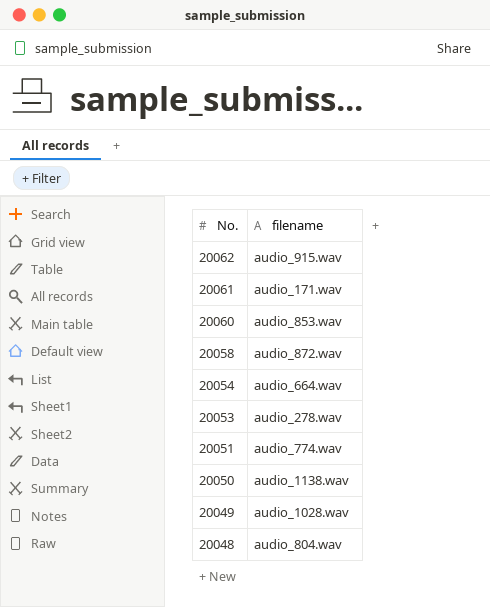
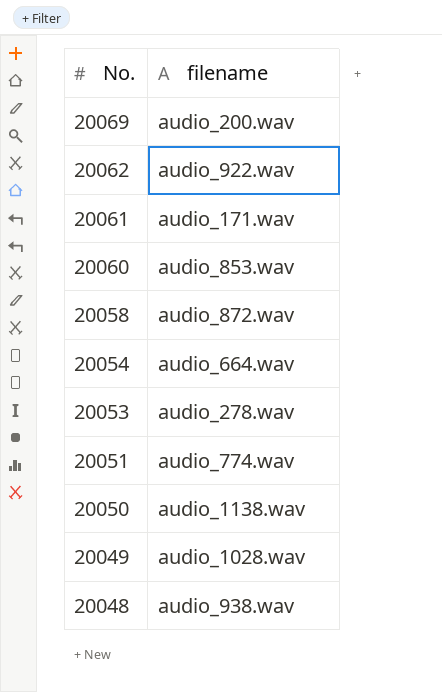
row 20069: none -> audio_200.wav
20062 | filename: audio_915.wav -> audio_922.wav
20048 | filename: audio_804.wav -> audio_938.wav

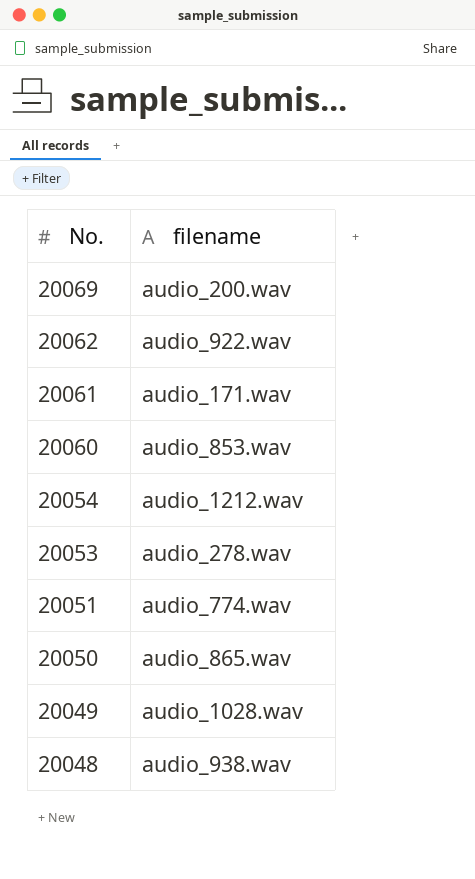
row 20058: audio_872.wav -> none
20054 | filename: audio_664.wav -> audio_1212.wav
20050 | filename: audio_1138.wav -> audio_865.wav

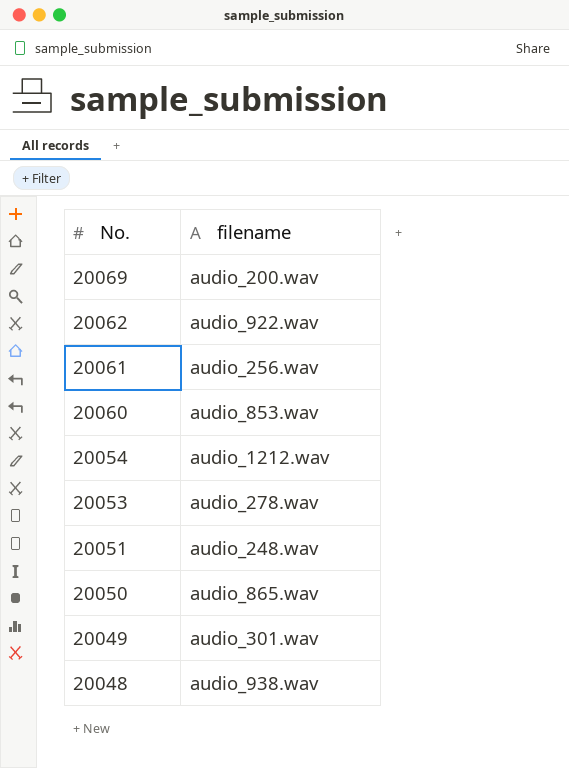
20061 | filename: audio_171.wav -> audio_256.wav
20051 | filename: audio_774.wav -> audio_248.wav
20049 | filename: audio_1028.wav -> audio_301.wav

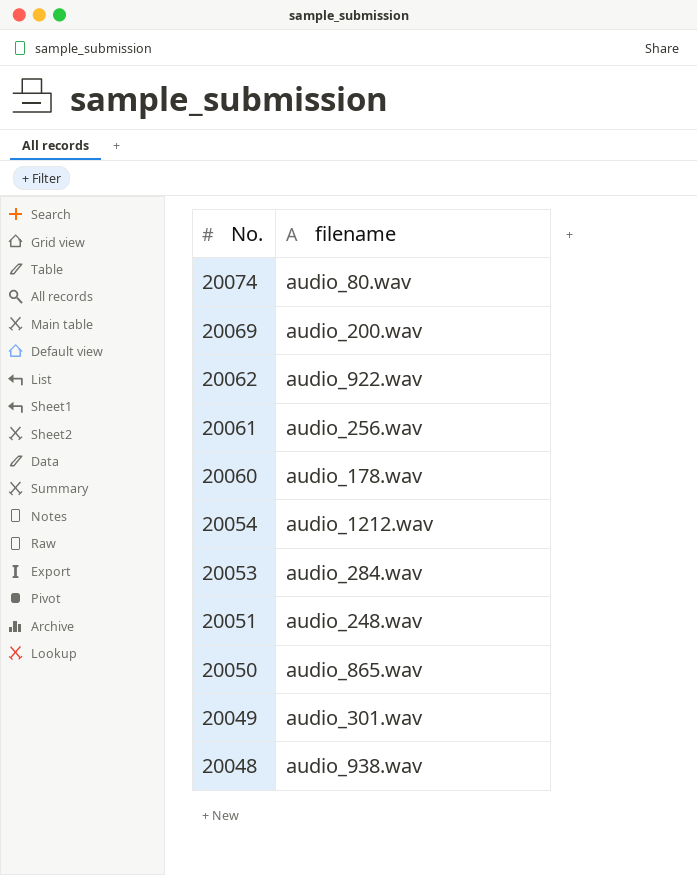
row 20074: none -> audio_80.wav
20060 | filename: audio_853.wav -> audio_178.wav
20053 | filename: audio_278.wav -> audio_284.wav

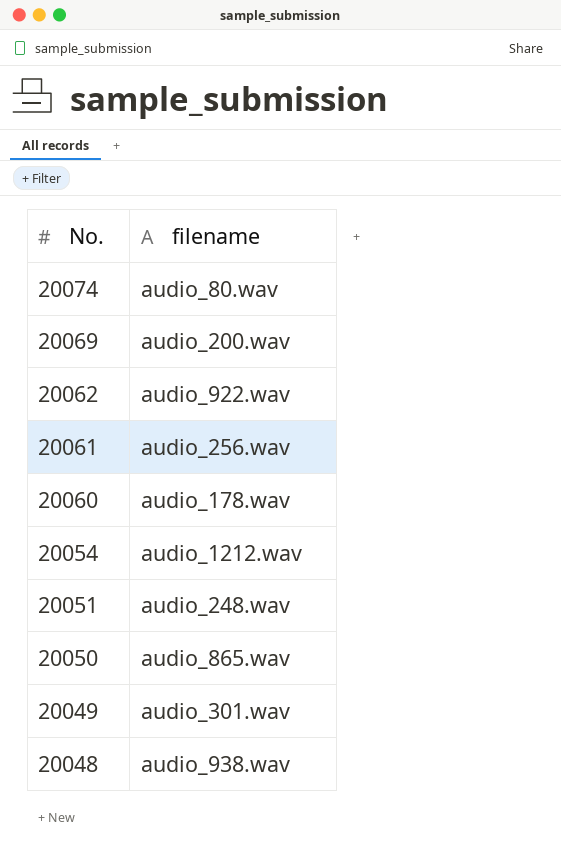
row 20053: audio_284.wav -> none

